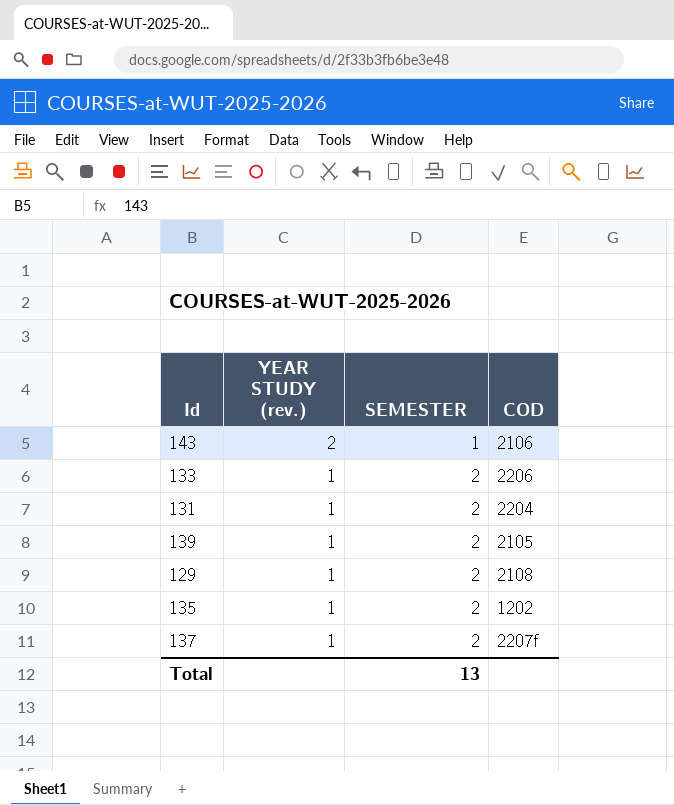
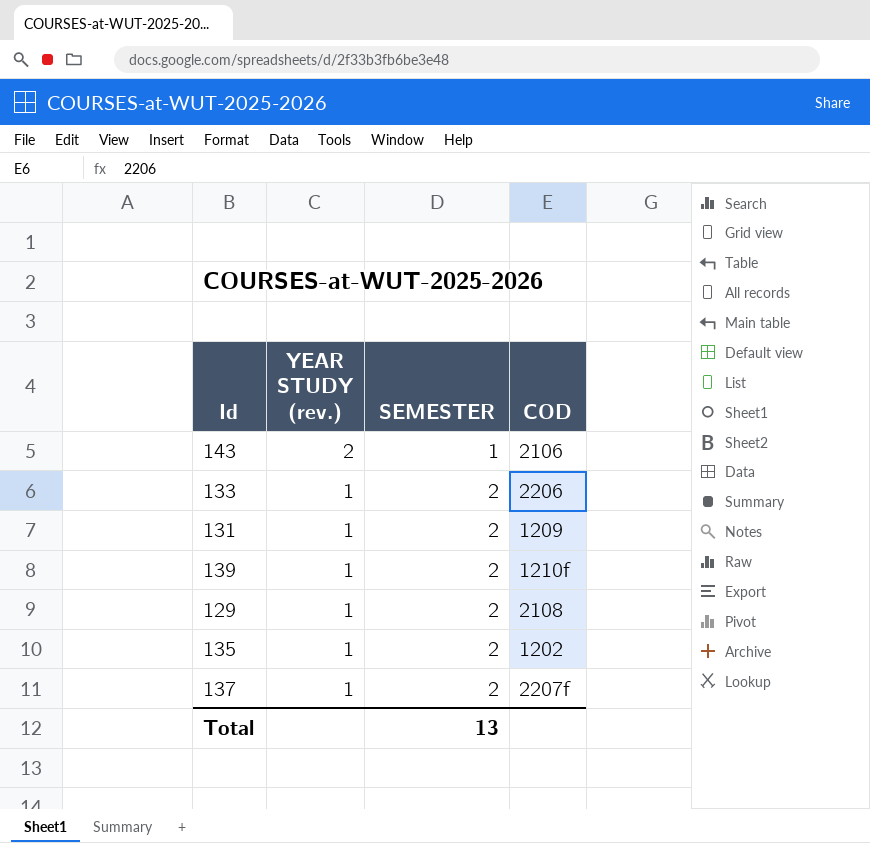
131 | COD: 2204 -> 1209
139 | COD: 2105 -> 1210f

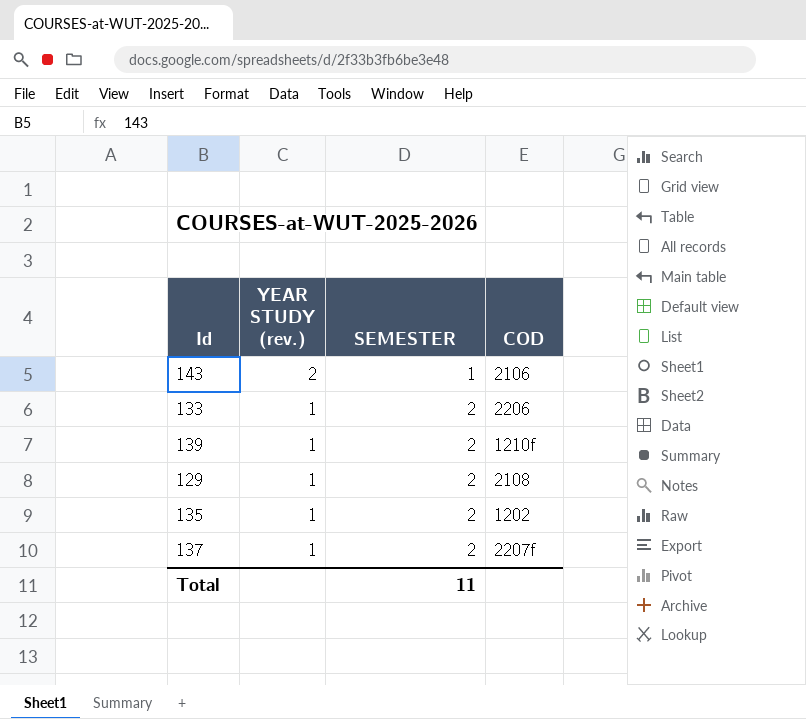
row 131: 1 | 2 | 1209 -> none
Total | SEMESTER: 13 -> 11

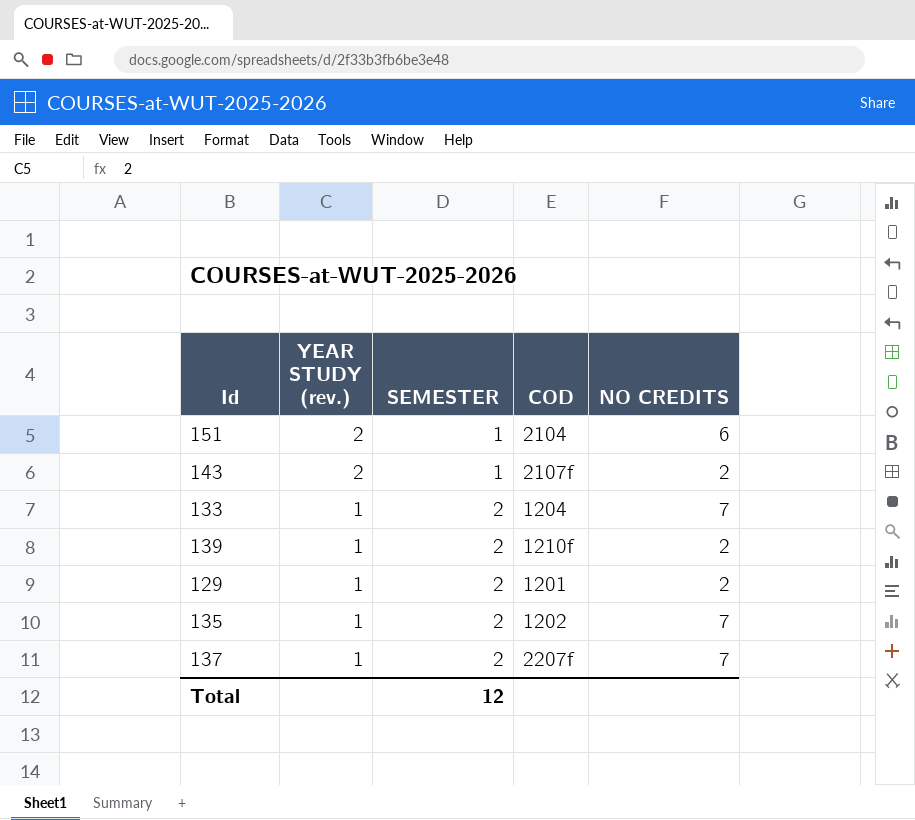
column NO CREDITS | position: none -> 5
row 151: none -> 2 | 1 | 2104 | 6
143 | COD: 2106 -> 2107f
133 | COD: 2206 -> 1204
129 | COD: 2108 -> 1201
Total | SEMESTER: 11 -> 12

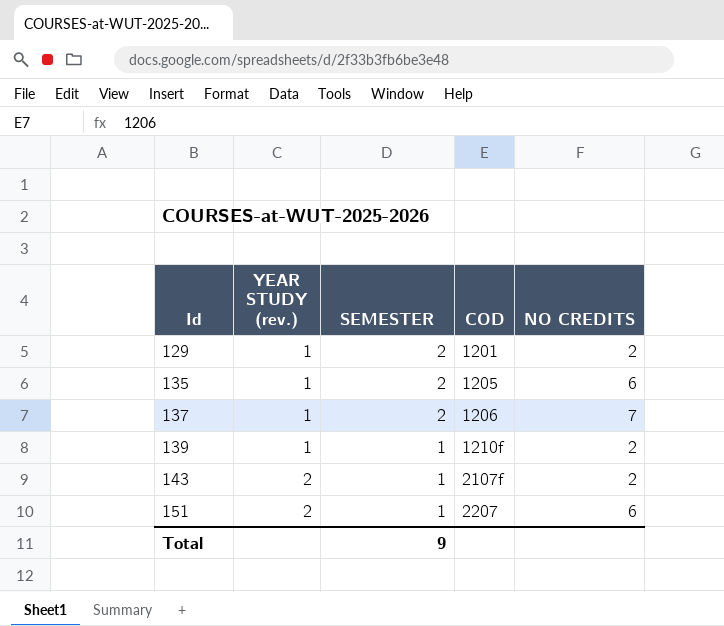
row order: YEAR STUDY (rev.) descending -> Id ascending
row 133: 1 | 2 | 1204 | 7 -> none
135 | COD: 1202 -> 1205
135 | NO CREDITS: 7 -> 6
137 | COD: 2207f -> 1206
139 | SEMESTER: 2 -> 1
151 | COD: 2104 -> 2207
Total | SEMESTER: 12 -> 9

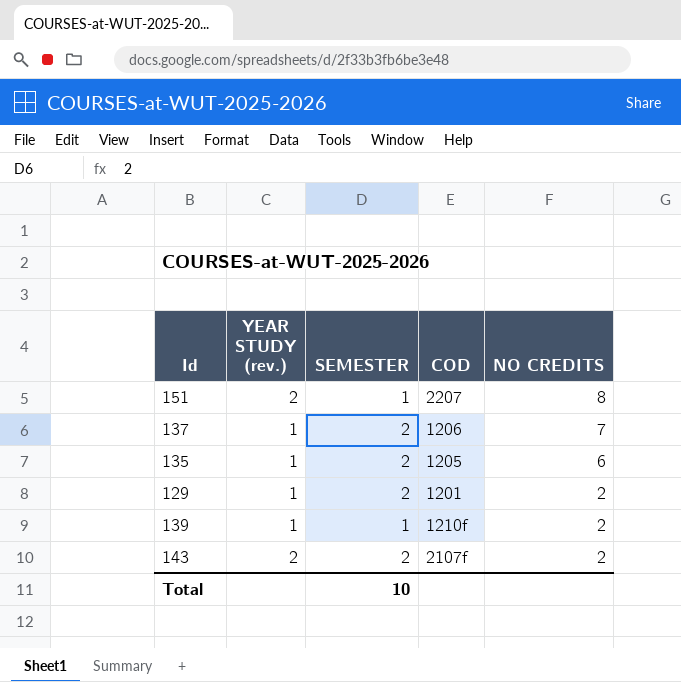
row order: Id ascending -> NO CREDITS descending
151 | NO CREDITS: 6 -> 8
143 | SEMESTER: 1 -> 2
Total | SEMESTER: 9 -> 10

